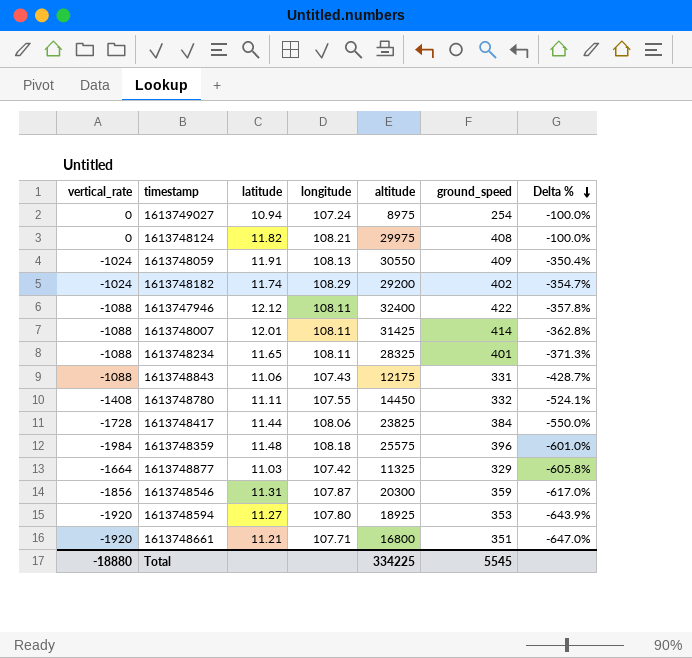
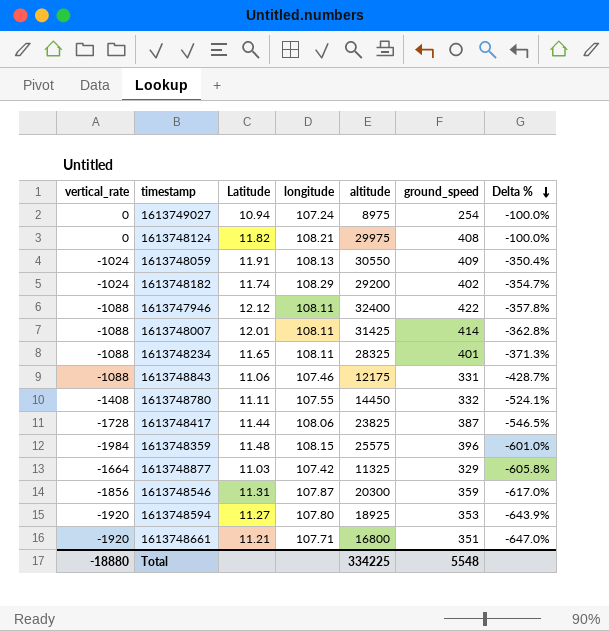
column name: latitude -> Latitude
1613748843 | longitude: 107.43 -> 107.46
1613748417 | ground_speed: 384 -> 387
1613748417 | Delta %: -550.0% -> -546.5%
1613748359 | longitude: 108.18 -> 108.15
Total | ground_speed: 5545 -> 5548

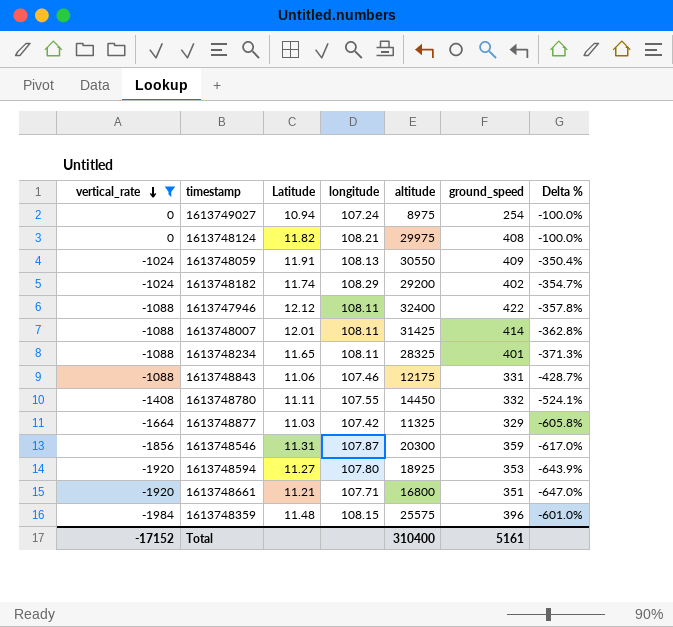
filter: none -> vertical_rate != -1728
row order: Delta % descending -> vertical_rate descending
Total | vertical_rate: -18880 -> -17152
Total | altitude: 334225 -> 310400
Total | ground_speed: 5548 -> 5161

